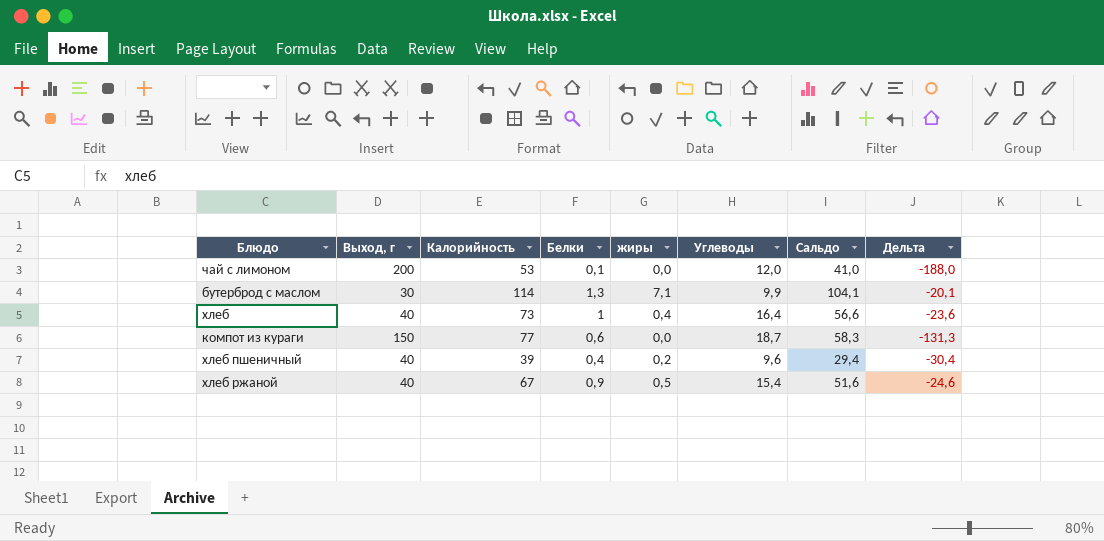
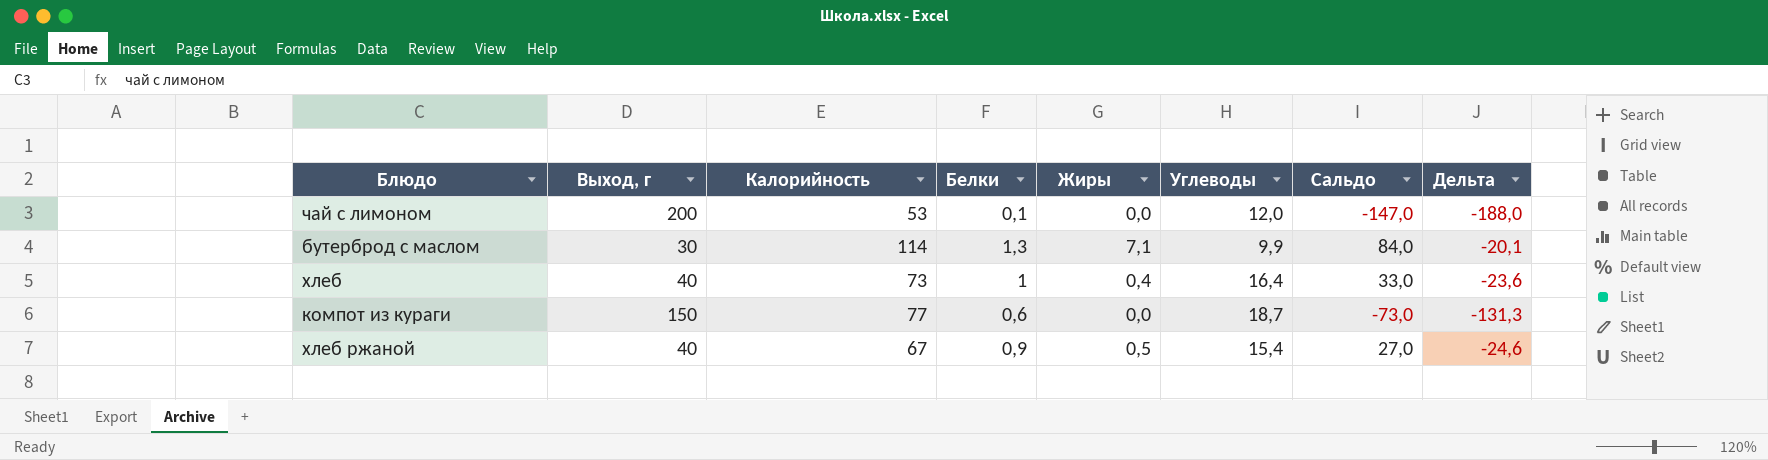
column name: жиры -> Жиры
column Сальдо | formula: [Калорийность] - [Углеводы] -> [Калорийность] - [Выход, г]
row хлеб пшеничный: 40 | 39 | 0,4 | 0,2 | 9,6 | 29,4 | -30,4 -> none

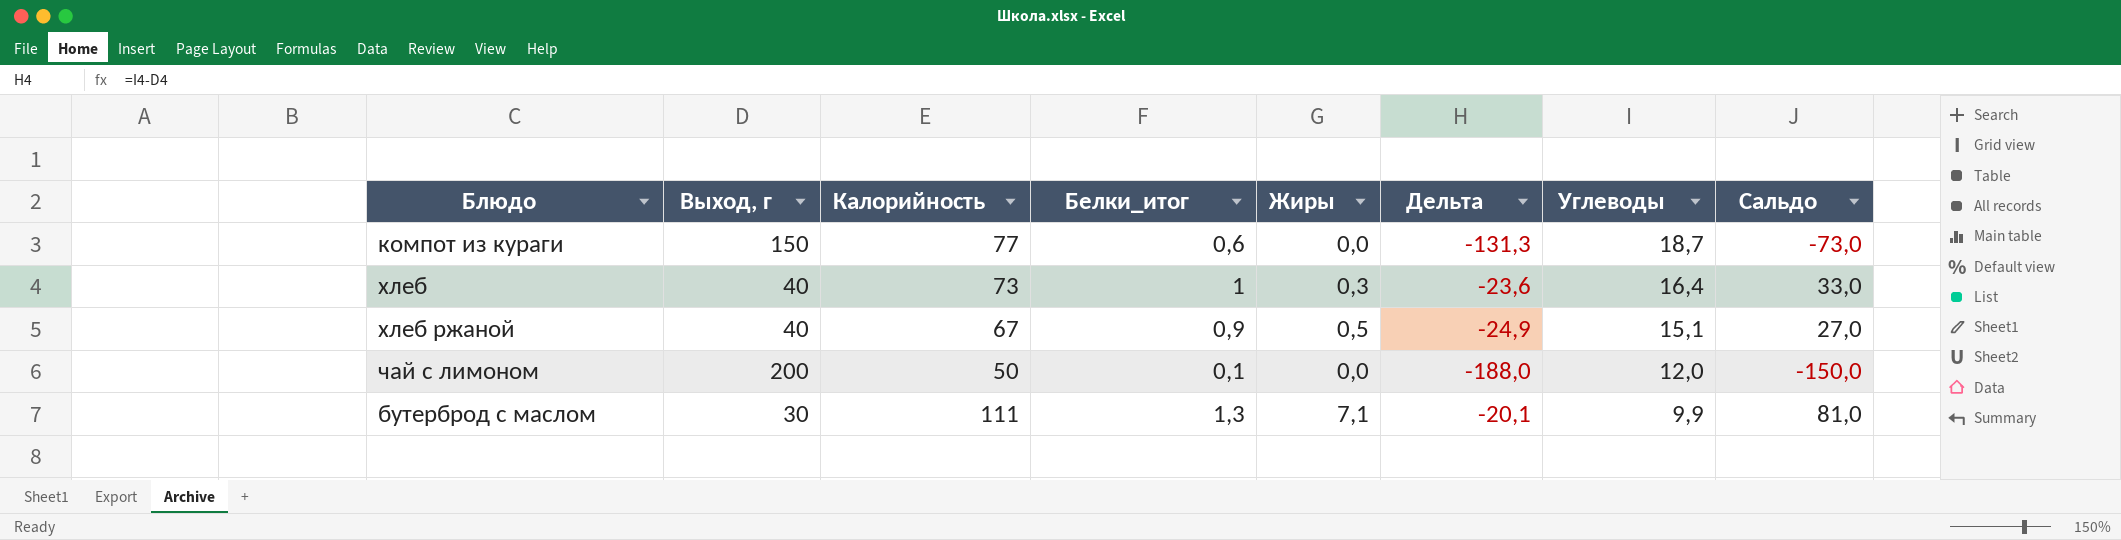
row order: none -> Углеводы descending
column name: Белки -> Белки_итог
column Дельта | position: 8 -> 6
хлеб | Жиры: 0,4 -> 0,3
хлеб ржаной | Дельта: -24,6 -> -24,9
хлеб ржаной | Углеводы: 15,4 -> 15,1
чай с лимоном | Калорийность: 53 -> 50
чай с лимоном | Сальдо: -147,0 -> -150,0
бутерброд с маслом | Калорийность: 114 -> 111
бутерброд с маслом | Сальдо: 84,0 -> 81,0

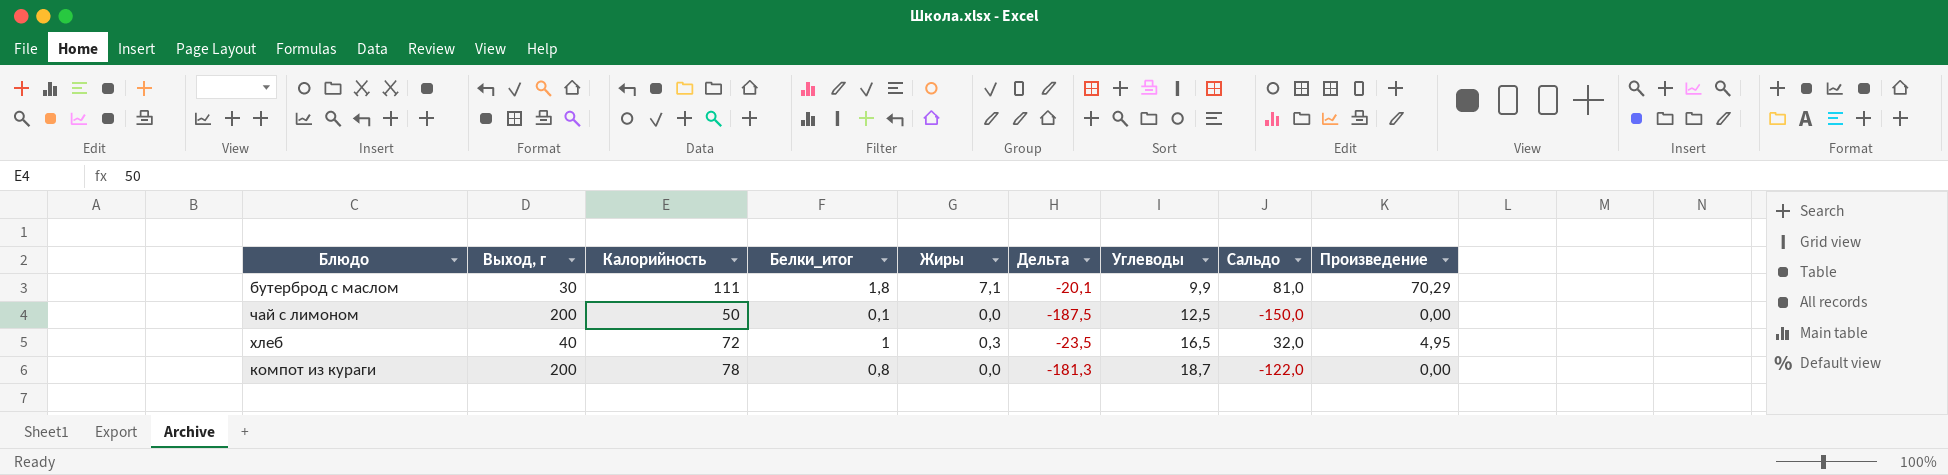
row order: Углеводы descending -> Углеводы ascending
column Произведение | formula: none -> [Жиры] * [Углеводы]
row хлеб ржаной: 40 | 67 | 0,9 | 0,5 | -24,9 | 15,1 | 27,0 -> none
бутерброд с маслом | Белки_итог: 1,3 -> 1,8
чай с лимоном | Дельта: -188,0 -> -187,5
чай с лимоном | Углеводы: 12,0 -> 12,5
хлеб | Калорийность: 73 -> 72
хлеб | Дельта: -23,6 -> -23,5
хлеб | Углеводы: 16,4 -> 16,5
хлеб | Сальдо: 33,0 -> 32,0
компот из кураги | Выход, г: 150 -> 200
компот из кураги | Калорийность: 77 -> 78
компот из кураги | Белки_итог: 0,6 -> 0,8
компот из кураги | Дельта: -131,3 -> -181,3
компот из кураги | Сальдо: -73,0 -> -122,0

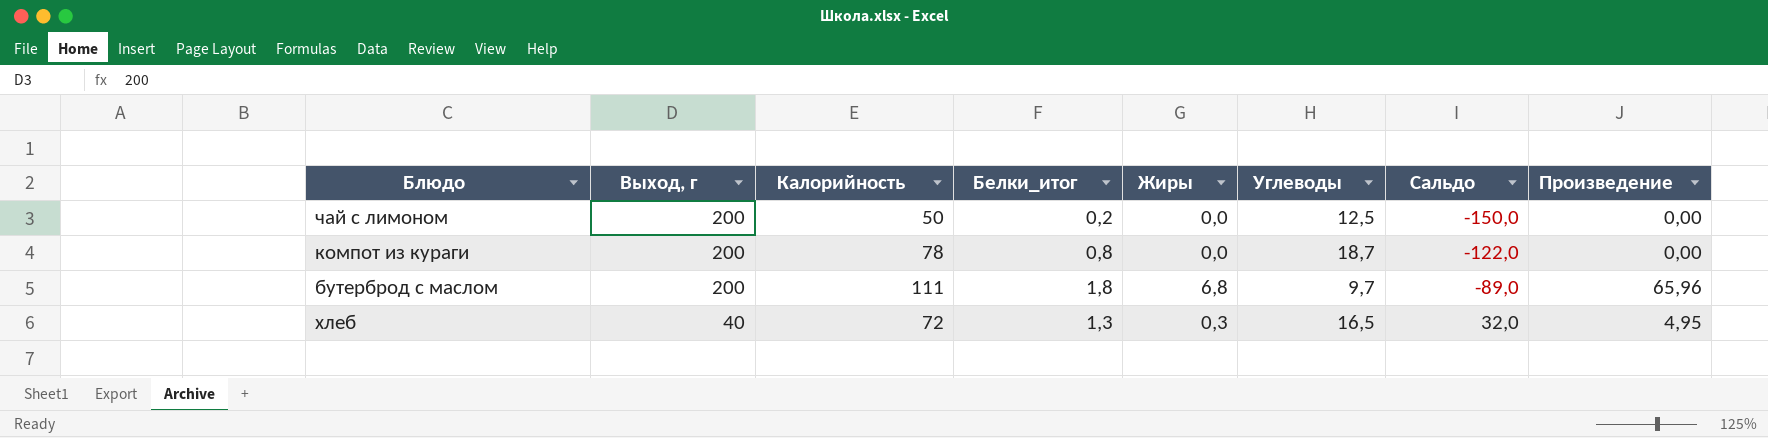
row order: Углеводы ascending -> Выход, г descending
column Дельта | formula: [Углеводы] - [Выход, г] -> none
чай с лимоном | Белки_итог: 0,1 -> 0,2
бутерброд с маслом | Выход, г: 30 -> 200
бутерброд с маслом | Жиры: 7,1 -> 6,8
бутерброд с маслом | Углеводы: 9,9 -> 9,7
бутерброд с маслом | Сальдо: 81,0 -> -89,0
бутерброд с маслом | Произведение: 70,29 -> 65,96
хлеб | Белки_итог: 1 -> 1,3

